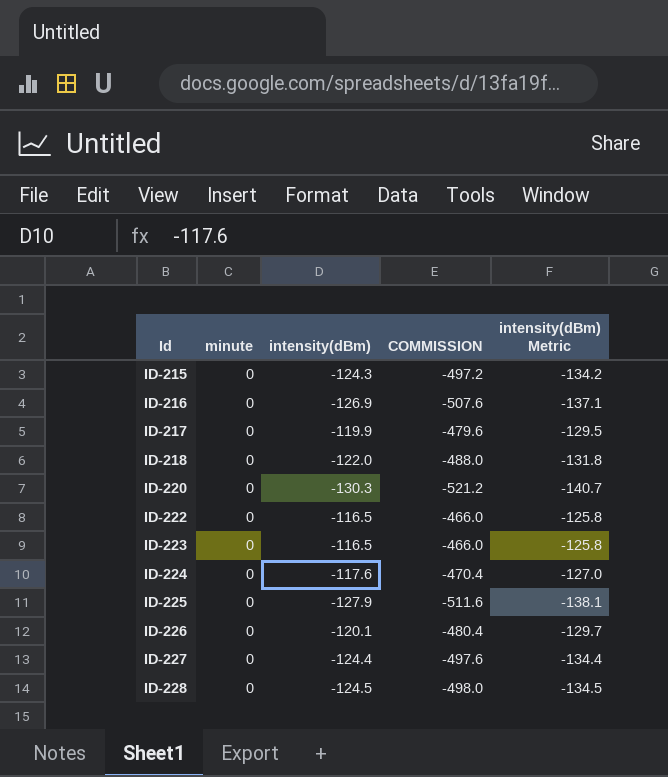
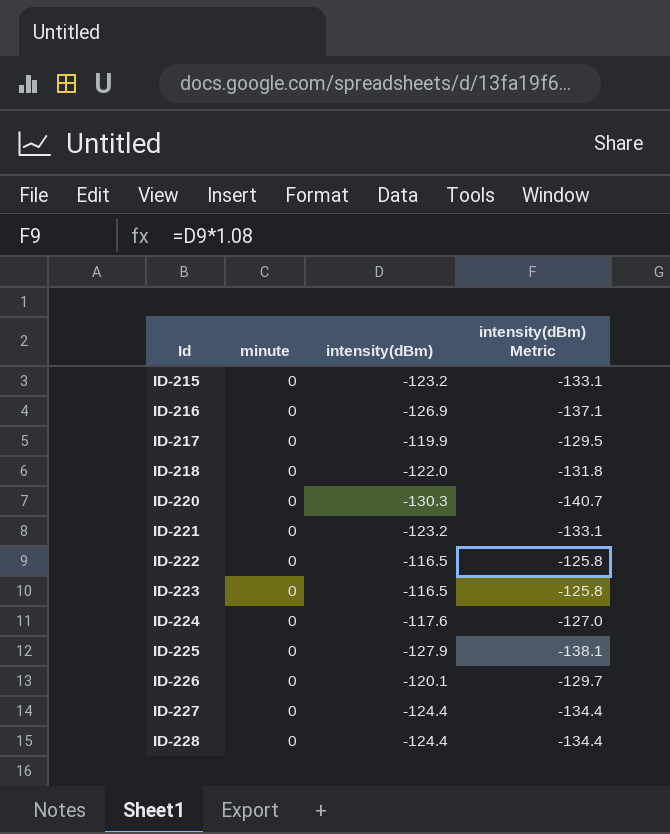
column COMMISSION | formula: [intensity(dBm)] * 4 -> none
ID-215 | intensity(dBm): -124.3 -> -123.2
ID-215 | intensity(dBm) Metric: -134.2 -> -133.1
row ID-221: none -> 0 | -123.2 | -133.1
ID-228 | intensity(dBm): -124.5 -> -124.4
ID-228 | intensity(dBm) Metric: -134.5 -> -134.4

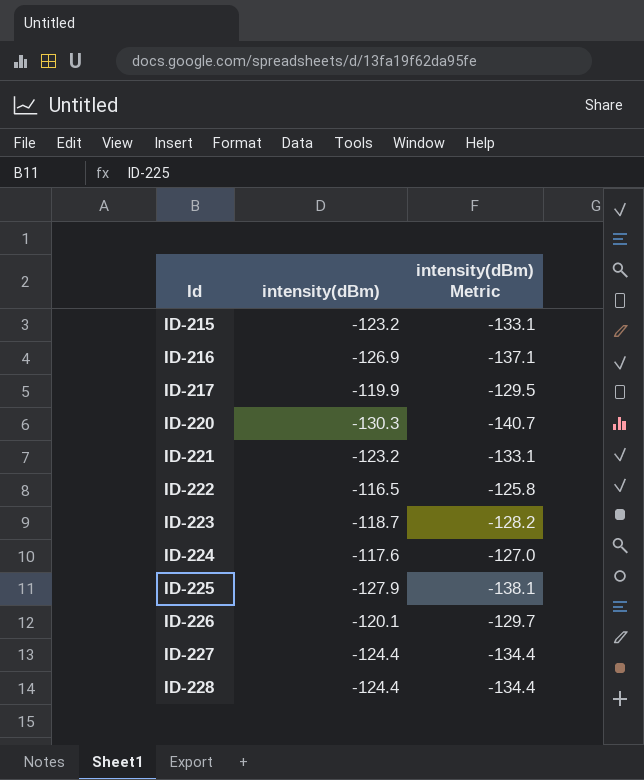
column minute | position: 2 -> none
row ID-218: 0 | -122.0 | -131.8 -> none
ID-223 | intensity(dBm): -116.5 -> -118.7
ID-223 | intensity(dBm) Metric: -125.8 -> -128.2

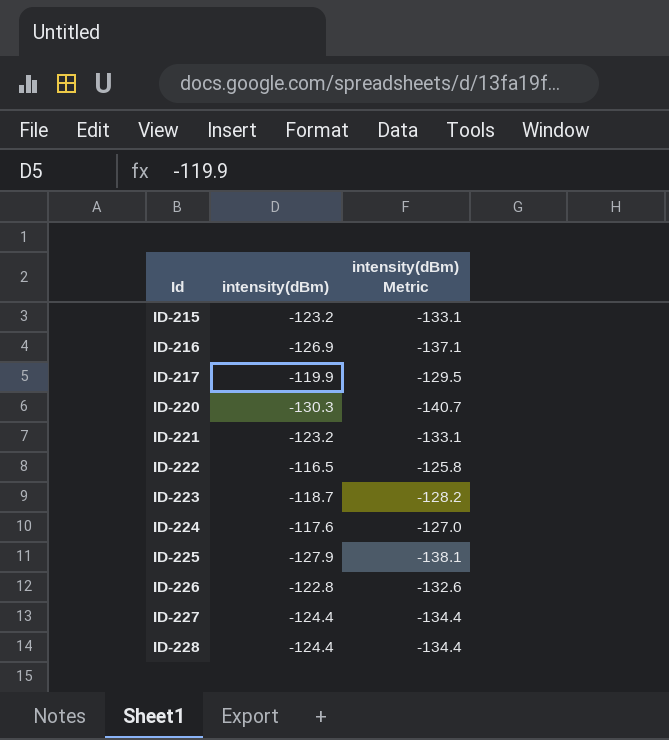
ID-226 | intensity(dBm): -120.1 -> -122.8
ID-226 | intensity(dBm) Metric: -129.7 -> -132.6

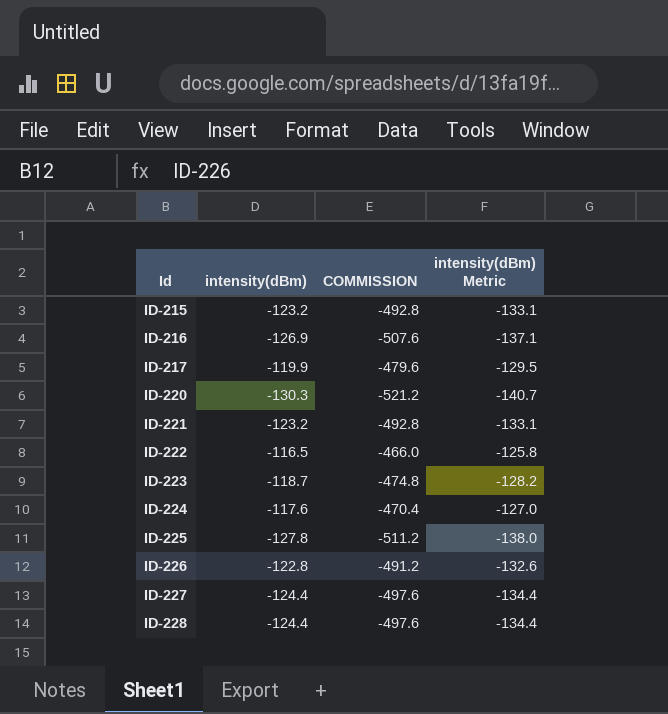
column COMMISSION | formula: none -> [intensity(dBm)] * 4
ID-225 | intensity(dBm): -127.9 -> -127.8
ID-225 | intensity(dBm) Metric: -138.1 -> -138.0

